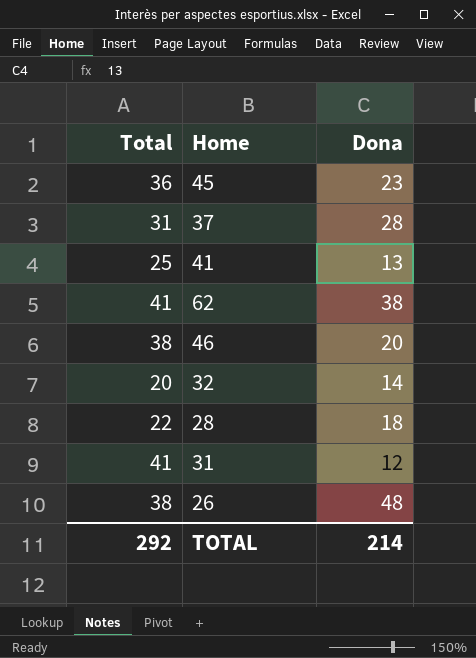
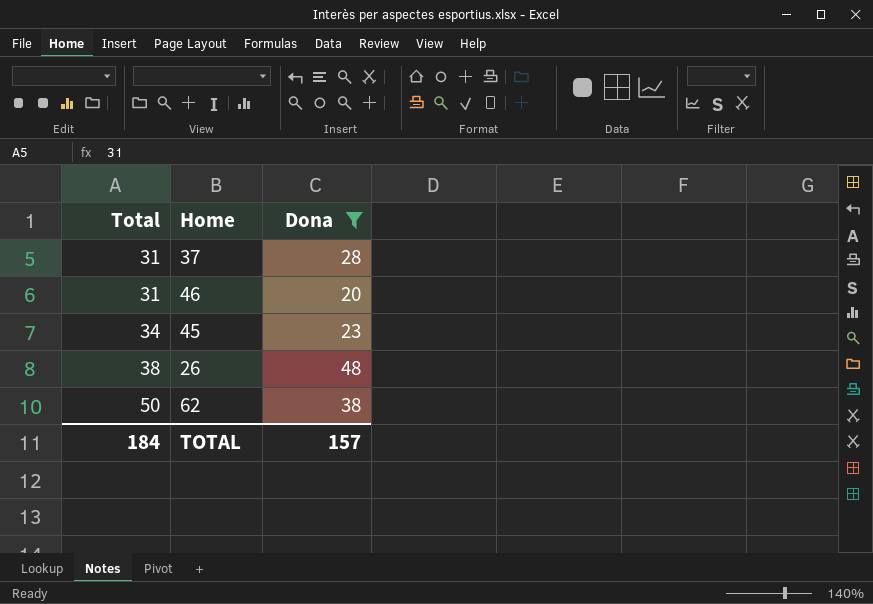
filter: none -> Dona >= 20
row order: none -> Total ascending
46 | Total: 38 -> 31
45 | Total: 36 -> 34
62 | Total: 41 -> 50
TOTAL | Total: 292 -> 184
TOTAL | Dona: 214 -> 157

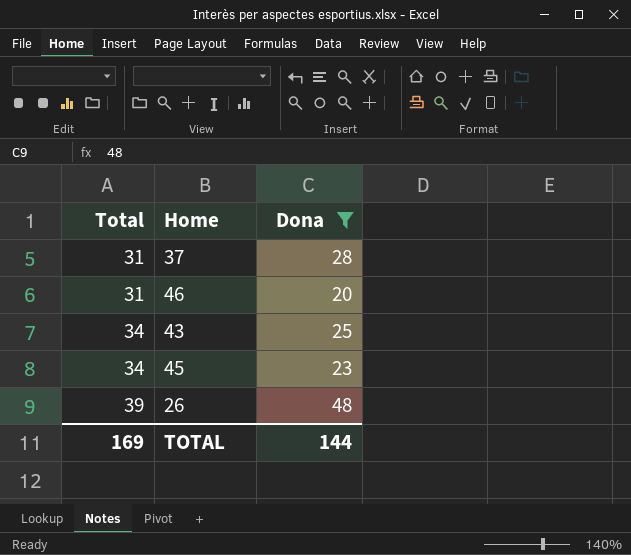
row 62: 50 | 38 -> none
row 43: none -> 34 | 25
26 | Total: 38 -> 39
TOTAL | Total: 184 -> 169
TOTAL | Dona: 157 -> 144

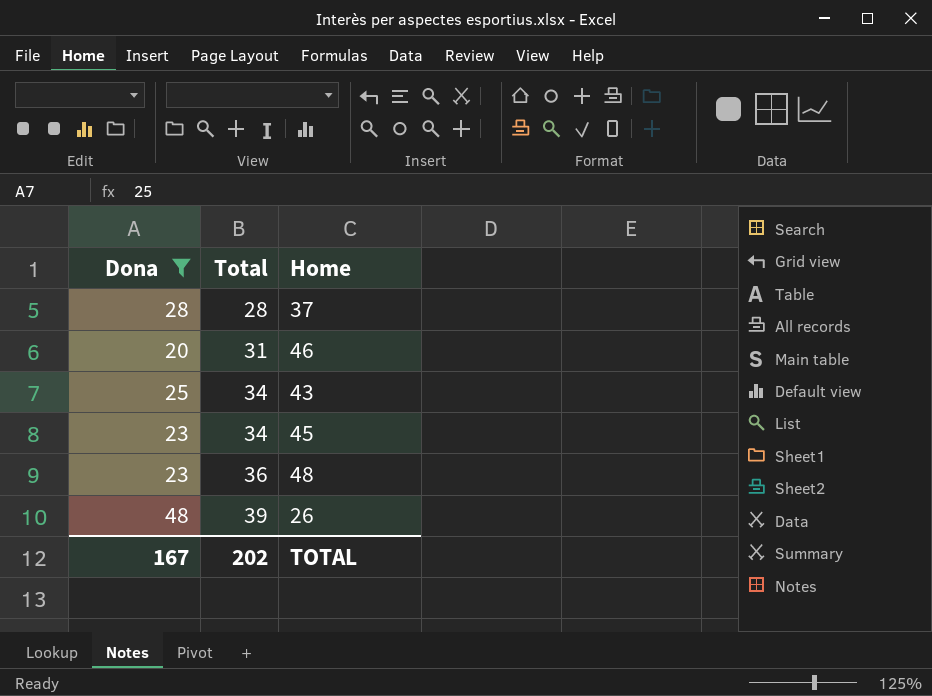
column Dona | position: 3 -> 1
37 | Total: 31 -> 28
row 48: none -> 23 | 36
TOTAL | Dona: 144 -> 167
TOTAL | Total: 169 -> 202

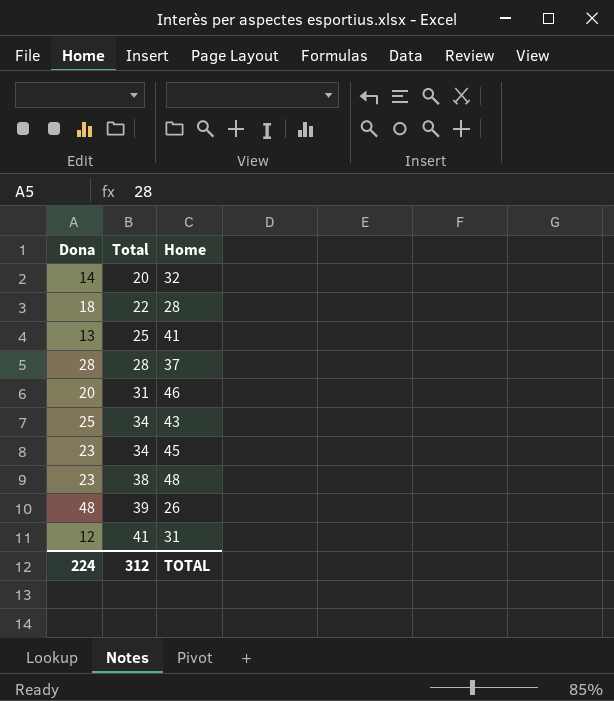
filter: Dona >= 20 -> none
48 | Total: 36 -> 38
TOTAL | Dona: 167 -> 224
TOTAL | Total: 202 -> 312

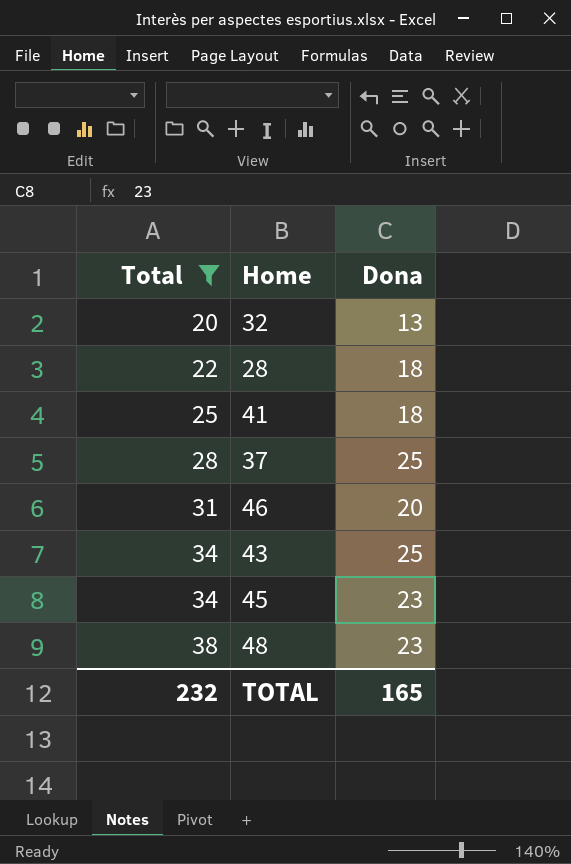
filter: none -> Total <= 38
column Dona | position: 1 -> 3
32 | Dona: 14 -> 13
41 | Dona: 13 -> 18
37 | Dona: 28 -> 25
TOTAL | Total: 312 -> 232
TOTAL | Dona: 224 -> 165

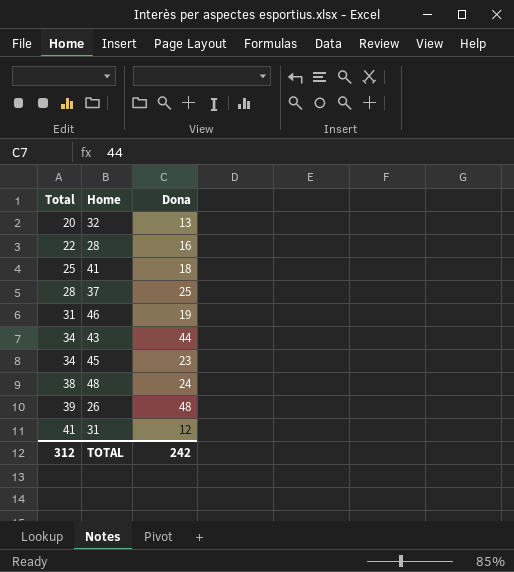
filter: Total <= 38 -> none
28 | Dona: 18 -> 16
46 | Dona: 20 -> 19
43 | Dona: 25 -> 44
48 | Dona: 23 -> 24
TOTAL | Total: 232 -> 312
TOTAL | Dona: 165 -> 242

